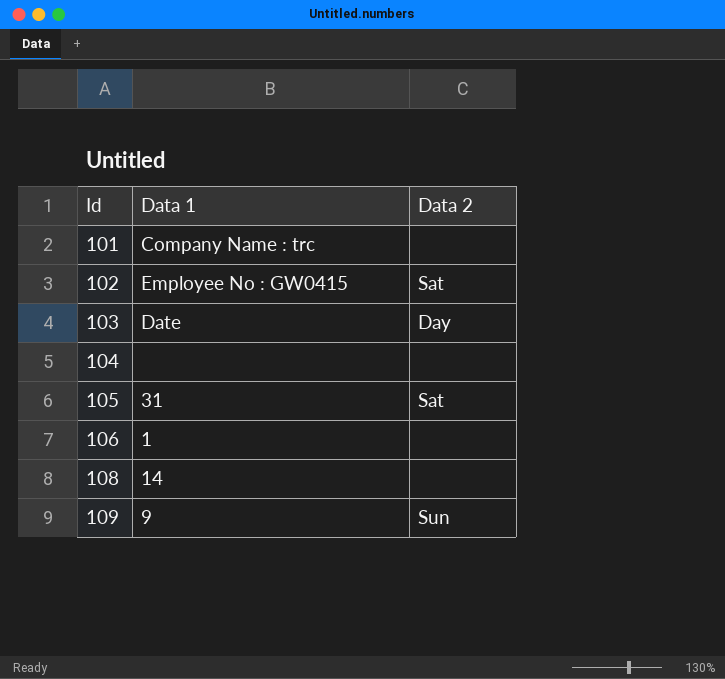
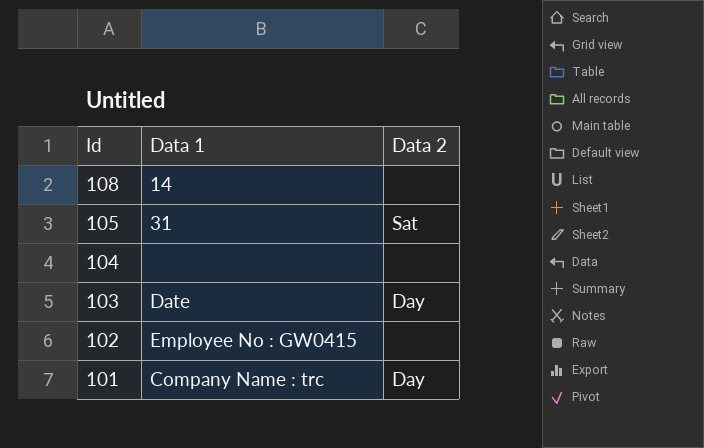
row order: Id ascending -> Id descending
row 106: 1 | none -> none
row 109: 9 | Sun -> none
102 | Data 2: Sat -> none
101 | Data 2: none -> Day

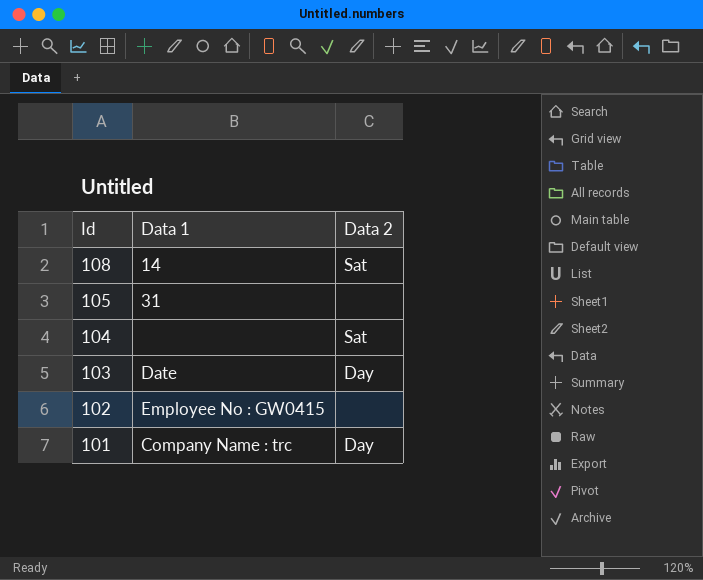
108 | Data 2: none -> Sat
105 | Data 2: Sat -> none
104 | Data 2: none -> Sat

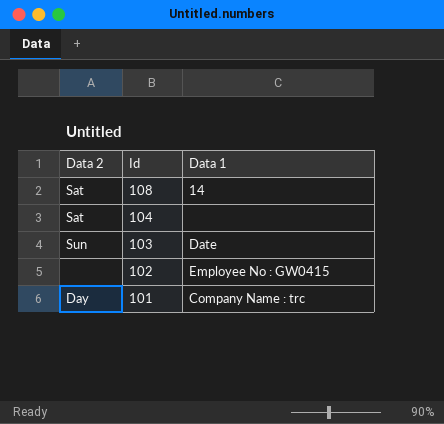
column Data 2 | position: 3 -> 1
row 105: 31 | none -> none
103 | Data 2: Day -> Sun

